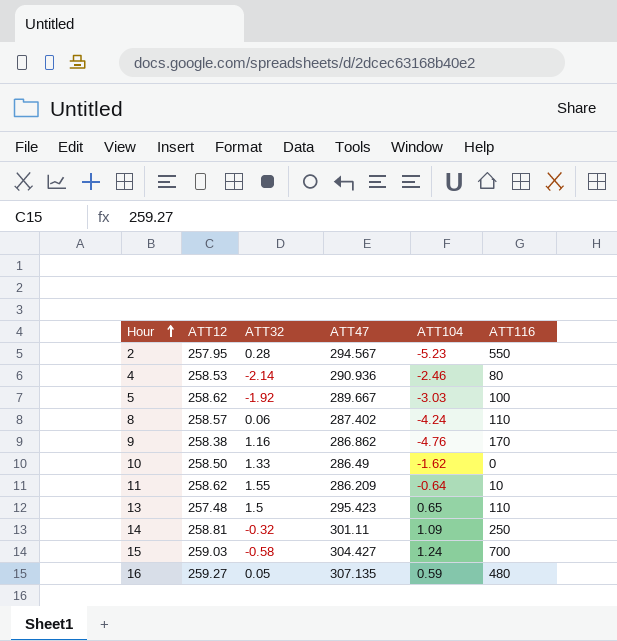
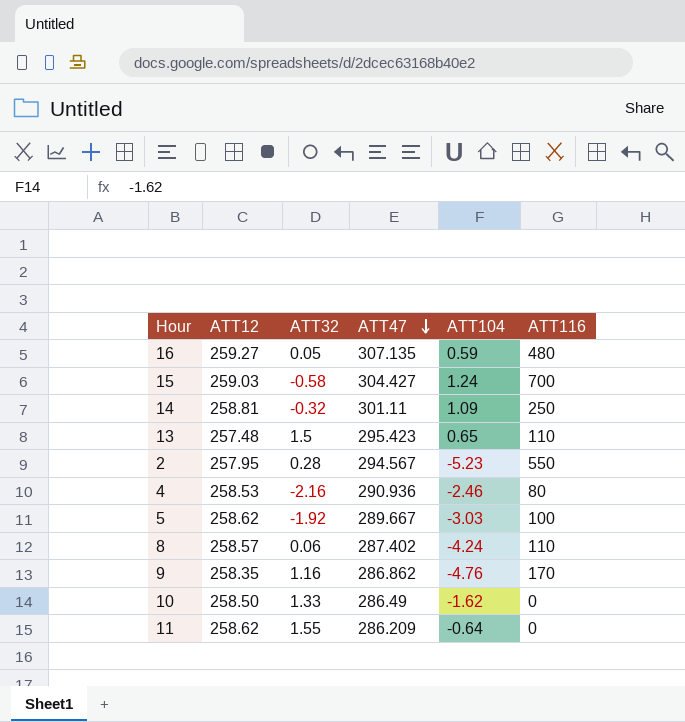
row order: Hour ascending -> ATT47 descending
4 | ATT32: -2.14 -> -2.16
9 | ATT12: 258.38 -> 258.35
11 | ATT116: 10 -> 0

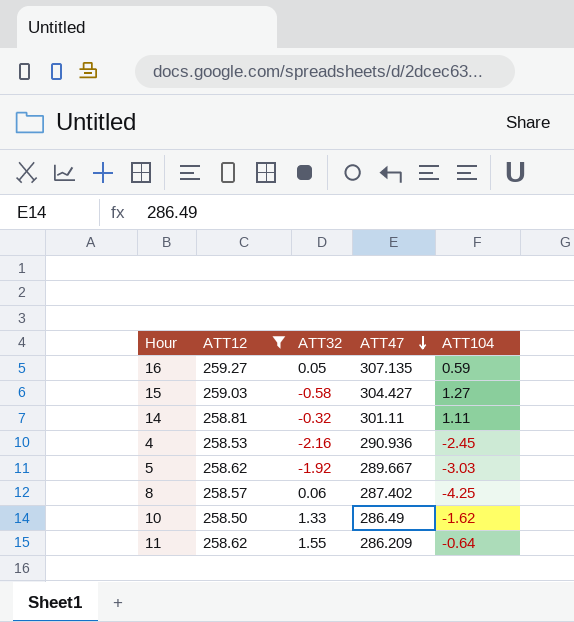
filter: none -> ATT12 >= 258.50
column ATT116 | position: 6 -> none
15 | ATT104: 1.24 -> 1.27
14 | ATT104: 1.09 -> 1.11
4 | ATT104: -2.46 -> -2.45
8 | ATT104: -4.24 -> -4.25

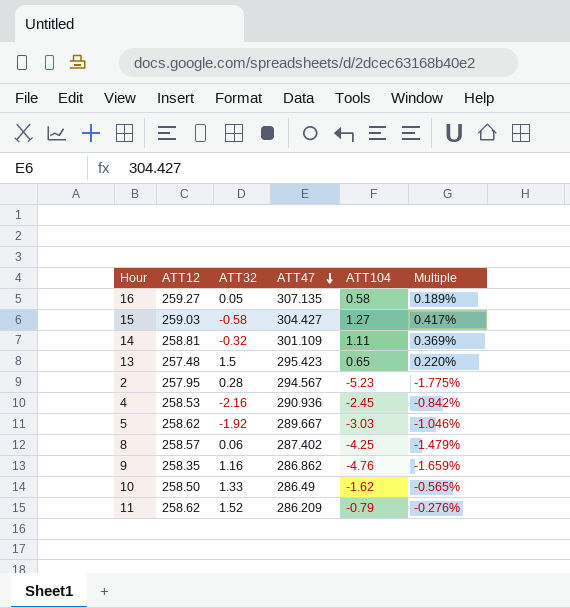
filter: ATT12 >= 258.50 -> none
column Multiple | formula: none -> [ATT104] / [ATT47]
16 | ATT104: 0.59 -> 0.58
14 | ATT47: 301.11 -> 301.109
11 | ATT32: 1.55 -> 1.52
11 | ATT104: -0.64 -> -0.79

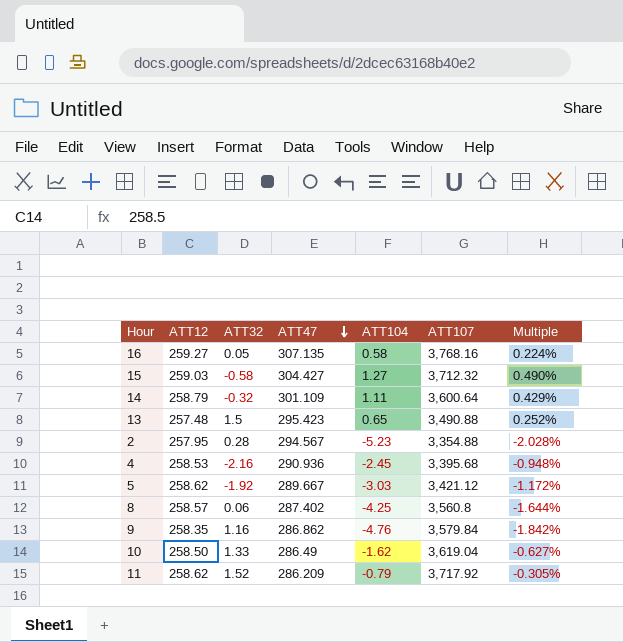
column ATT107 | position: none -> 6
column Multiple | formula: [ATT104] / [ATT47] -> [ATT104] / [ATT12]
14 | ATT12: 258.81 -> 258.79

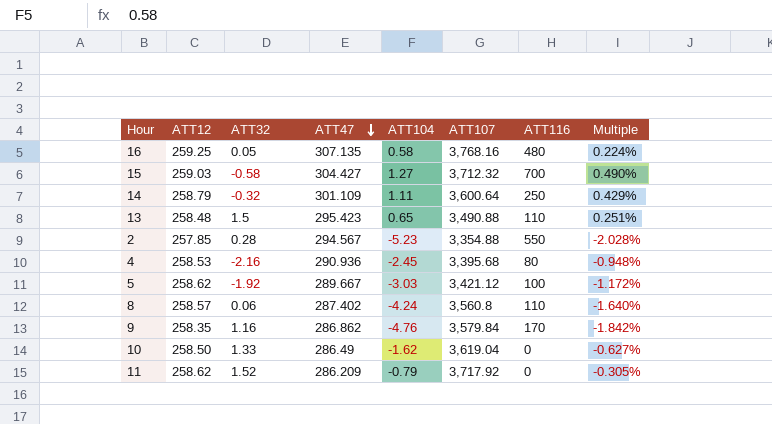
column ATT116 | position: none -> 7
16 | ATT12: 259.27 -> 259.25
13 | ATT12: 257.48 -> 258.48
13 | Multiple: 0.252% -> 0.251%
2 | ATT12: 257.95 -> 257.85
8 | ATT104: -4.25 -> -4.24
8 | Multiple: -1.644% -> -1.640%

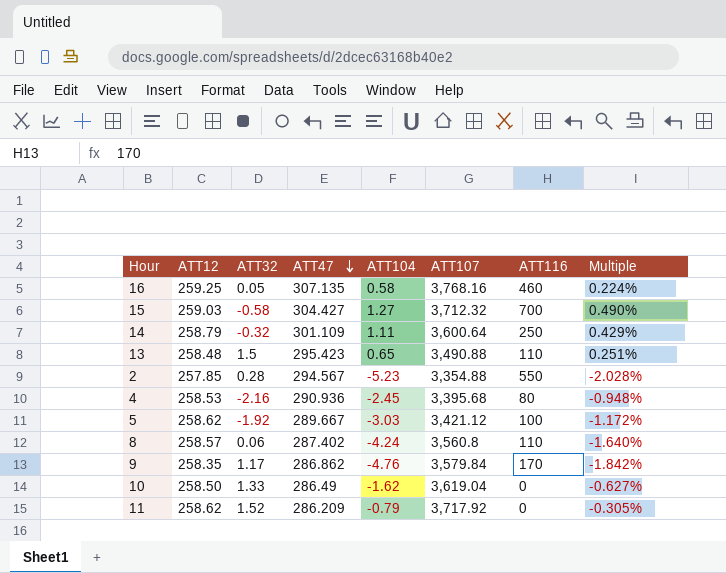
16 | ATT116: 480 -> 460
9 | ATT32: 1.16 -> 1.17

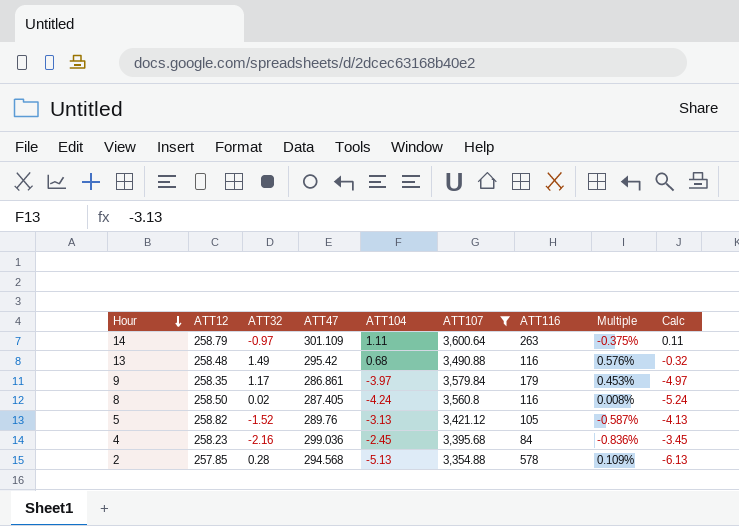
filter: none -> ATT107 <= 3,600.64
row order: ATT47 descending -> Hour descending
column Multiple | formula: [ATT104] / [ATT12] -> [ATT32] / [ATT12]
column Calc | formula: none -> [ATT104] - 1
14 | ATT32: -0.32 -> -0.97
14 | ATT116: 250 -> 263
13 | ATT32: 1.5 -> 1.49
13 | ATT47: 295.423 -> 295.42
13 | ATT104: 0.65 -> 0.68
13 | ATT116: 110 -> 116
9 | ATT47: 286.862 -> 286.861
9 | ATT104: -4.76 -> -3.97
9 | ATT116: 170 -> 179
8 | ATT12: 258.57 -> 258.50
8 | ATT32: 0.06 -> 0.02
8 | ATT47: 287.402 -> 287.405
8 | ATT116: 110 -> 116
5 | ATT12: 258.62 -> 258.82
5 | ATT32: -1.92 -> -1.52
5 | ATT47: 289.667 -> 289.76
5 | ATT104: -3.03 -> -3.13
5 | ATT116: 100 -> 105
4 | ATT12: 258.53 -> 258.23
4 | ATT47: 290.936 -> 299.036
4 | ATT116: 80 -> 84
2 | ATT47: 294.567 -> 294.568
2 | ATT104: -5.23 -> -5.13
2 | ATT116: 550 -> 578

